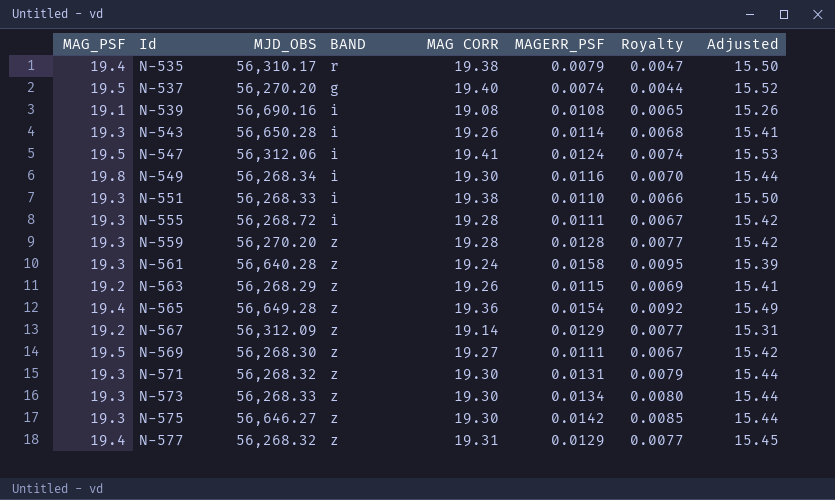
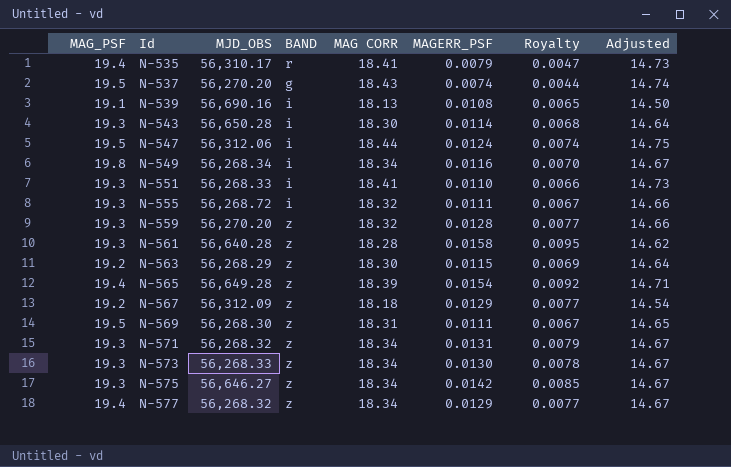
N-535 | MAG CORR: 19.38 -> 18.41
N-535 | Adjusted: 15.50 -> 14.73
N-537 | MAG CORR: 19.40 -> 18.43
N-537 | Adjusted: 15.52 -> 14.74
N-539 | MAG CORR: 19.08 -> 18.13
N-539 | Adjusted: 15.26 -> 14.50
N-543 | MAG CORR: 19.26 -> 18.30
N-543 | Adjusted: 15.41 -> 14.64
N-547 | MAG CORR: 19.41 -> 18.44
N-547 | Adjusted: 15.53 -> 14.75
N-549 | MAG CORR: 19.30 -> 18.34
N-549 | Adjusted: 15.44 -> 14.67
N-551 | MAG CORR: 19.38 -> 18.41
N-551 | Adjusted: 15.50 -> 14.73
N-555 | MAG CORR: 19.28 -> 18.32
N-555 | Adjusted: 15.42 -> 14.66
N-559 | MAG CORR: 19.28 -> 18.32
N-559 | Adjusted: 15.42 -> 14.66
N-561 | MAG CORR: 19.24 -> 18.28
N-561 | Adjusted: 15.39 -> 14.62
N-563 | MAG CORR: 19.26 -> 18.30
N-563 | Adjusted: 15.41 -> 14.64
N-565 | MAG CORR: 19.36 -> 18.39
N-565 | Adjusted: 15.49 -> 14.71
N-567 | MAG CORR: 19.14 -> 18.18
N-567 | Adjusted: 15.31 -> 14.54
N-569 | MAG CORR: 19.27 -> 18.31
N-569 | Adjusted: 15.42 -> 14.65
N-571 | MAG CORR: 19.30 -> 18.34
N-571 | Adjusted: 15.44 -> 14.67
N-573 | MAG CORR: 19.30 -> 18.34
N-573 | MAGERR_PSF: 0.0134 -> 0.0130
N-573 | Royalty: 0.0080 -> 0.0078
N-573 | Adjusted: 15.44 -> 14.67
N-575 | MAG CORR: 19.30 -> 18.34
N-575 | Adjusted: 15.44 -> 14.67
N-577 | MAG CORR: 19.31 -> 18.34
N-577 | Adjusted: 15.45 -> 14.67

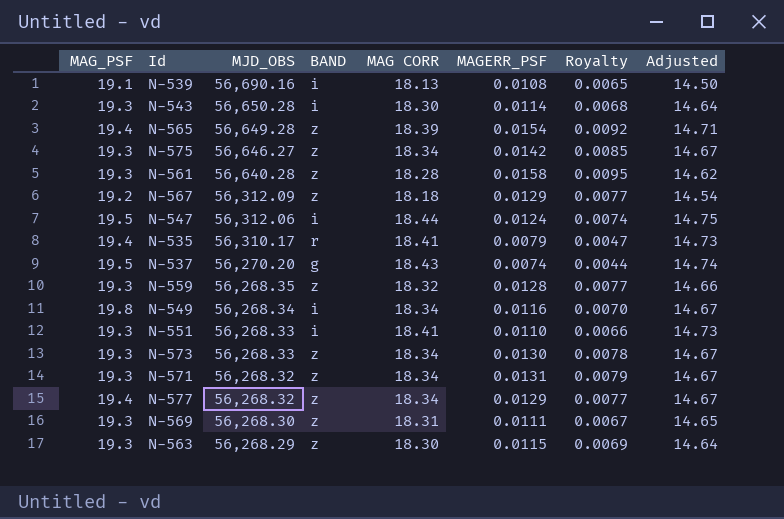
row order: Id ascending -> MJD_OBS descending
row N-555: 19.3 | 56,268.72 | i | 18.32 | 0.0111 | 0.0067 | 14.66 -> none
N-559 | MJD_OBS: 56,270.20 -> 56,268.35
N-569 | MAG_PSF: 19.5 -> 19.3
N-563 | MAG_PSF: 19.2 -> 19.3

